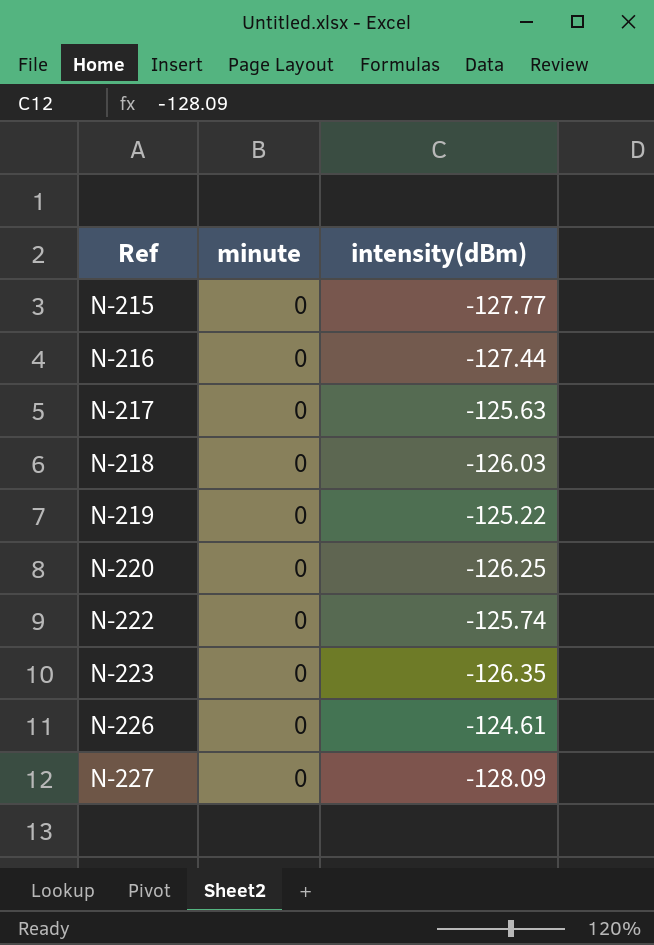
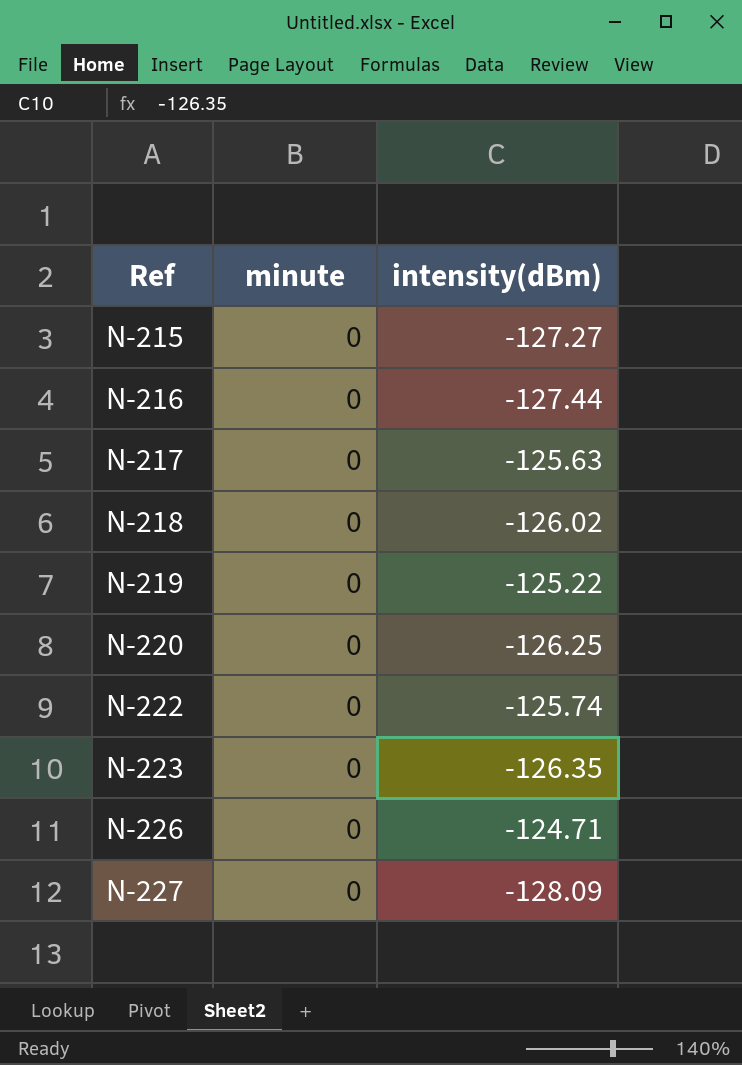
N-215 | intensity(dBm): -127.77 -> -127.27
N-218 | intensity(dBm): -126.03 -> -126.02
N-226 | intensity(dBm): -124.61 -> -124.71

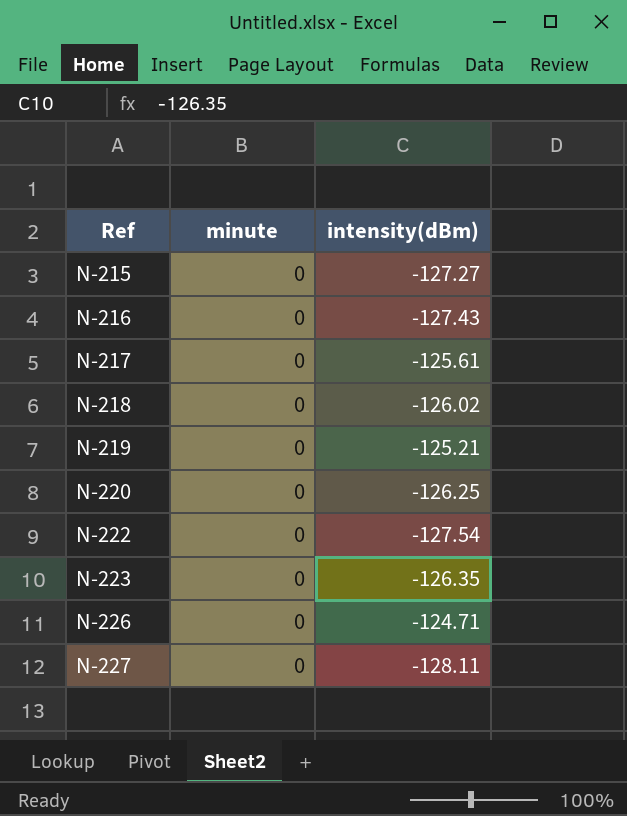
N-216 | intensity(dBm): -127.44 -> -127.43
N-217 | intensity(dBm): -125.63 -> -125.61
N-219 | intensity(dBm): -125.22 -> -125.21
N-222 | intensity(dBm): -125.74 -> -127.54
N-227 | intensity(dBm): -128.09 -> -128.11

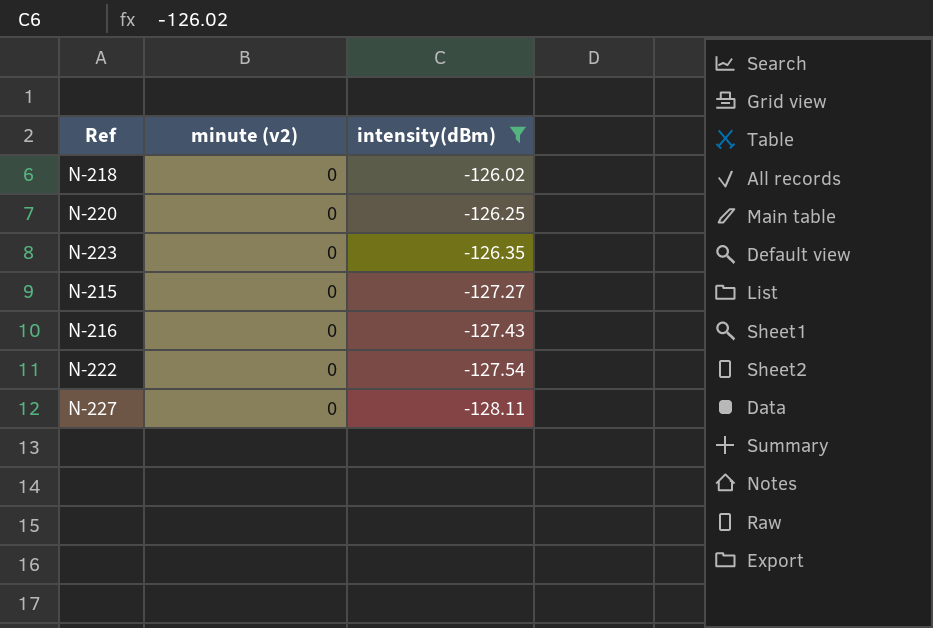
filter: none -> intensity(dBm) <= -126.02
row order: Ref ascending -> intensity(dBm) descending
column name: minute -> minute (v2)

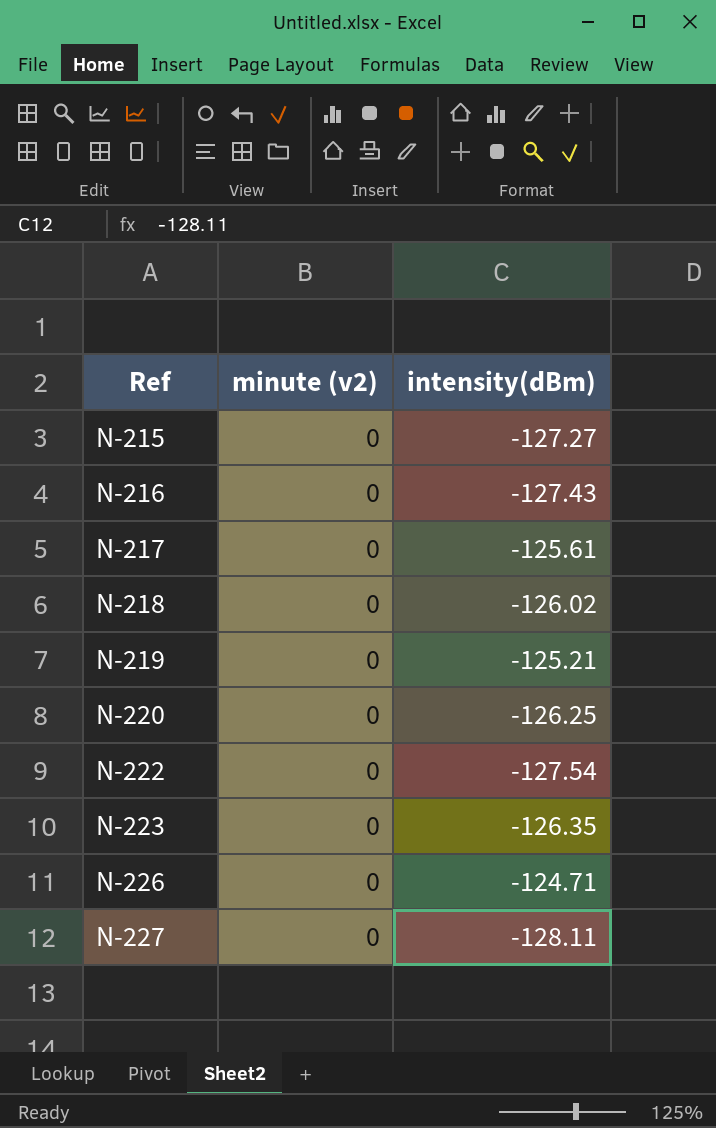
filter: intensity(dBm) <= -126.02 -> none
row order: intensity(dBm) descending -> Ref ascending

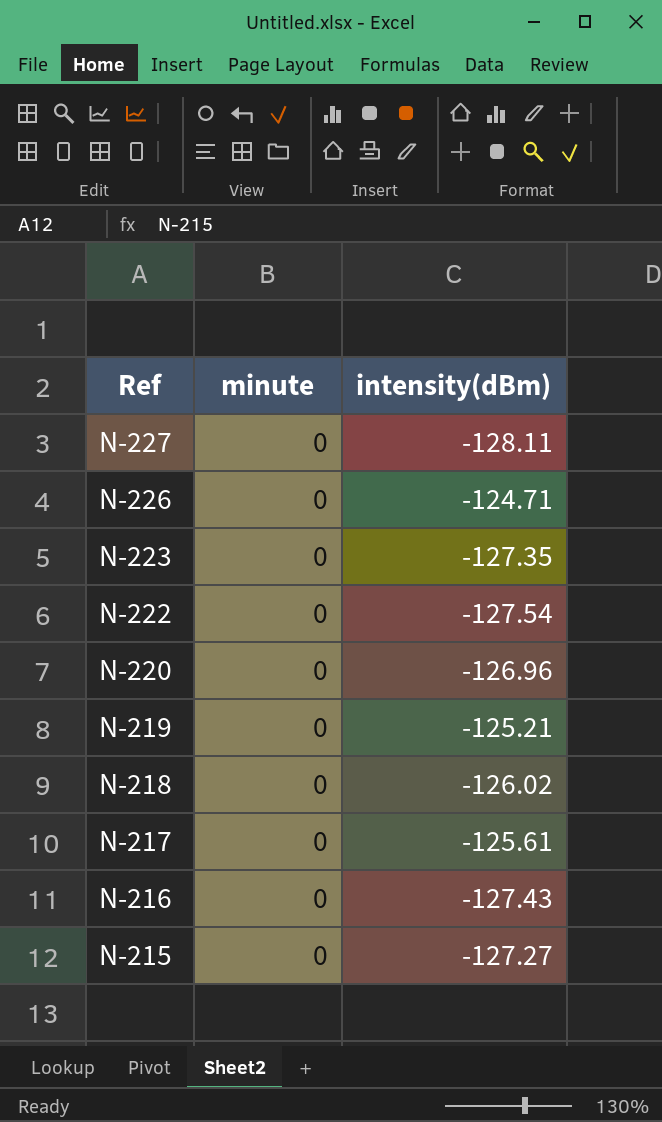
row order: Ref ascending -> Ref descending
column name: minute (v2) -> minute
N-223 | intensity(dBm): -126.35 -> -127.35
N-220 | intensity(dBm): -126.25 -> -126.96

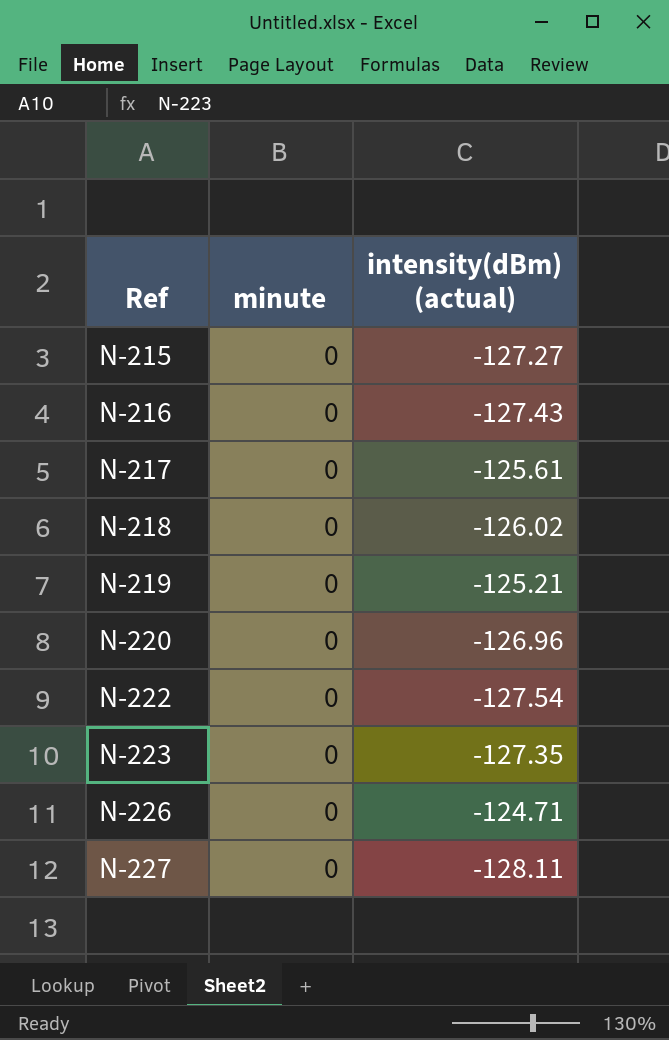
row order: Ref descending -> Ref ascending
column name: intensity(dBm) -> intensity(dBm) (actual)

